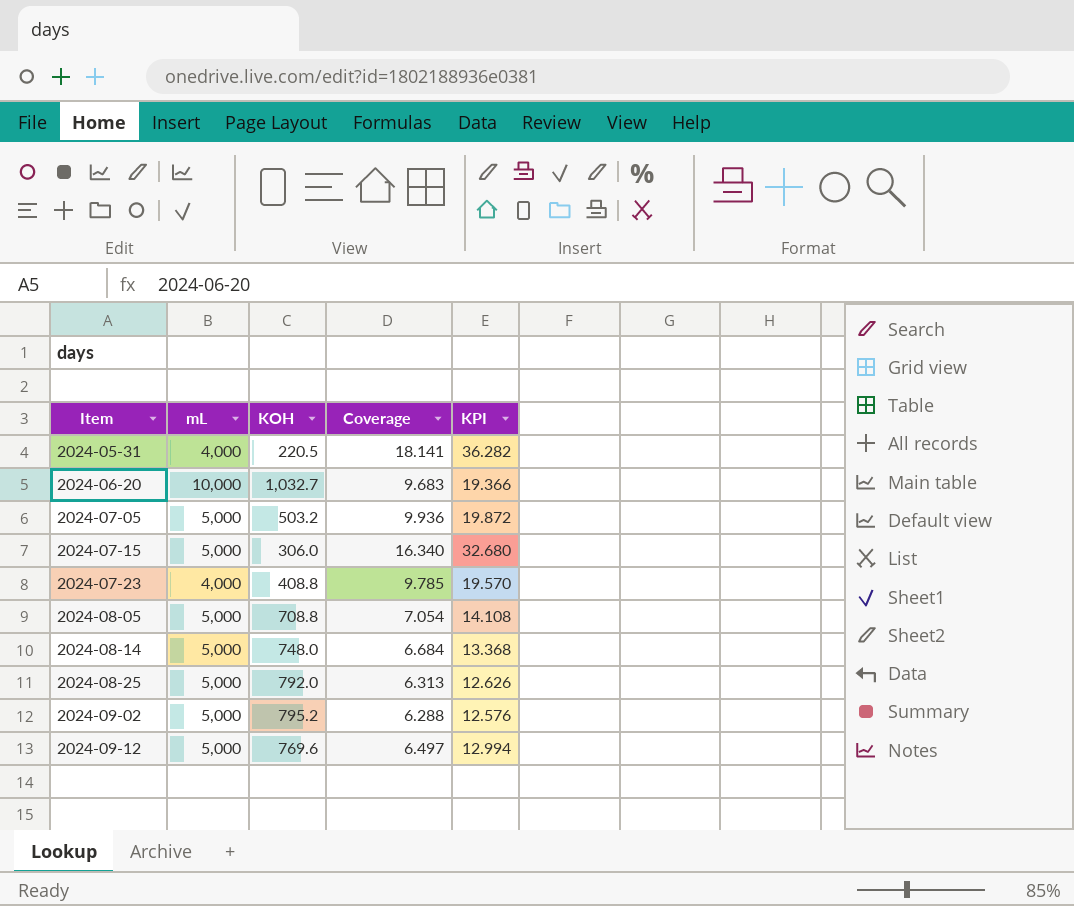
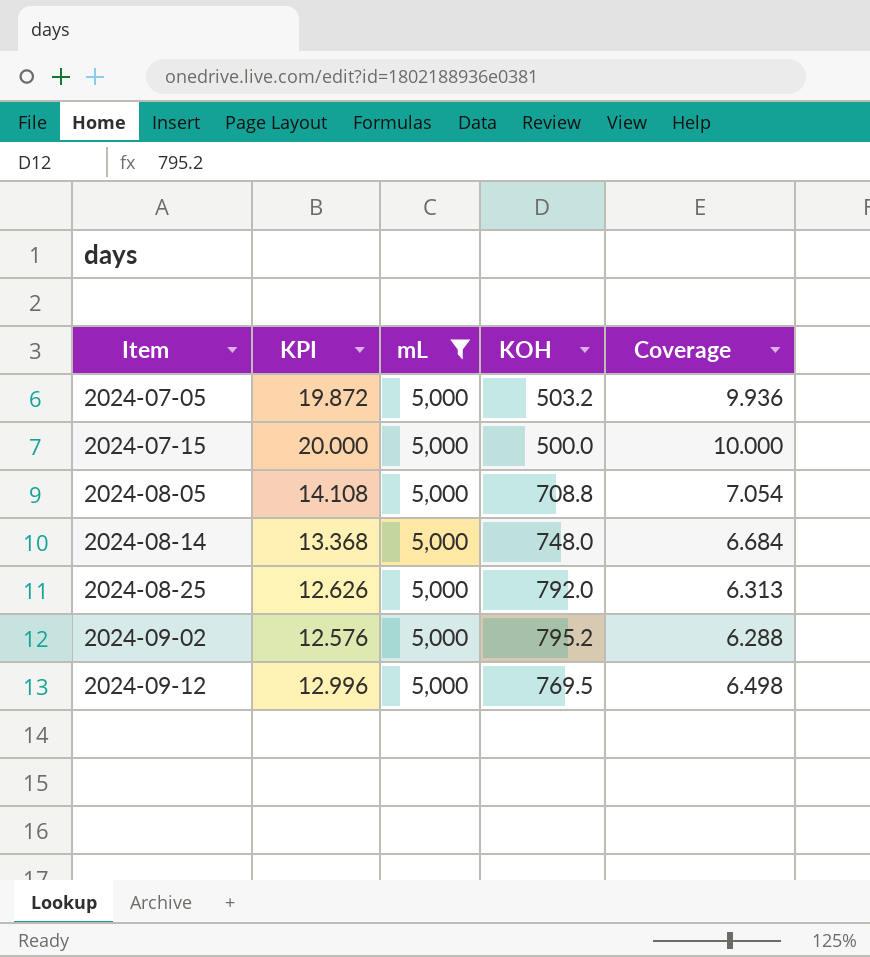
filter: none -> mL = 5,000
column KPI | position: 5 -> 2
2024-07-15 | KPI: 32.680 -> 20.000
2024-07-15 | KOH: 306.0 -> 500.0
2024-07-15 | Coverage: 16.340 -> 10.000
2024-09-12 | KPI: 12.994 -> 12.996
2024-09-12 | KOH: 769.6 -> 769.5
2024-09-12 | Coverage: 6.497 -> 6.498

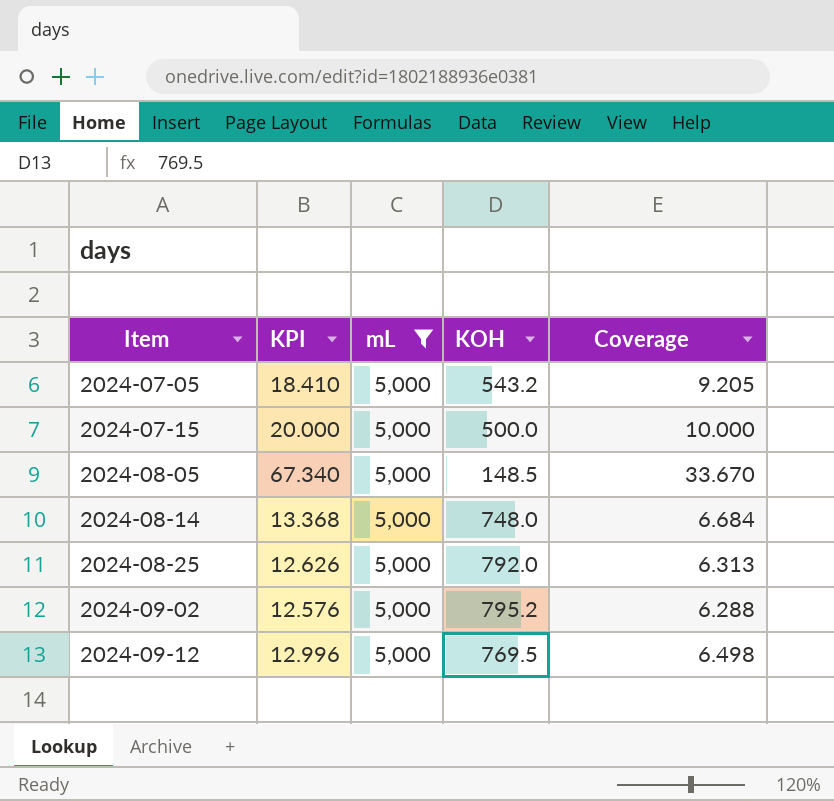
2024-07-05 | KPI: 19.872 -> 18.410
2024-07-05 | KOH: 503.2 -> 543.2
2024-07-05 | Coverage: 9.936 -> 9.205
2024-08-05 | KPI: 14.108 -> 67.340
2024-08-05 | KOH: 708.8 -> 148.5
2024-08-05 | Coverage: 7.054 -> 33.670

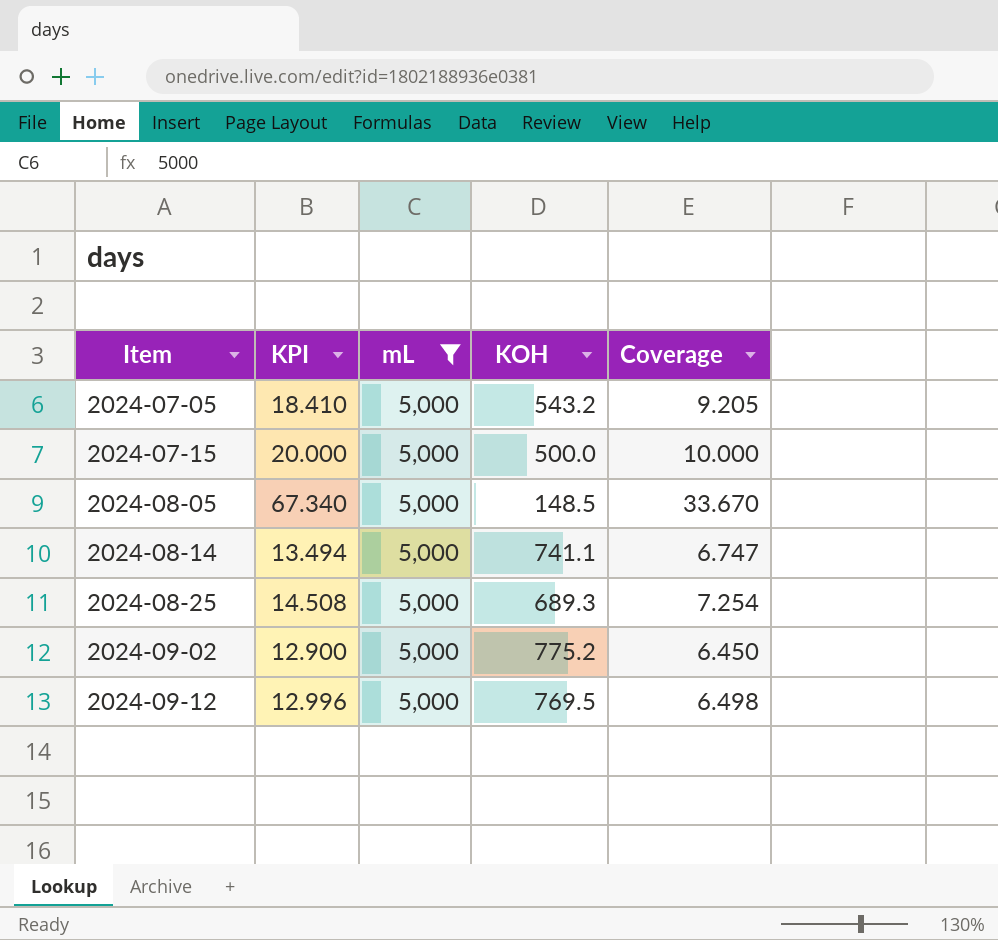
2024-08-14 | KPI: 13.368 -> 13.494
2024-08-14 | KOH: 748.0 -> 741.1
2024-08-14 | Coverage: 6.684 -> 6.747
2024-08-25 | KPI: 12.626 -> 14.508
2024-08-25 | KOH: 792.0 -> 689.3
2024-08-25 | Coverage: 6.313 -> 7.254
2024-09-02 | KPI: 12.576 -> 12.900
2024-09-02 | KOH: 795.2 -> 775.2
2024-09-02 | Coverage: 6.288 -> 6.450

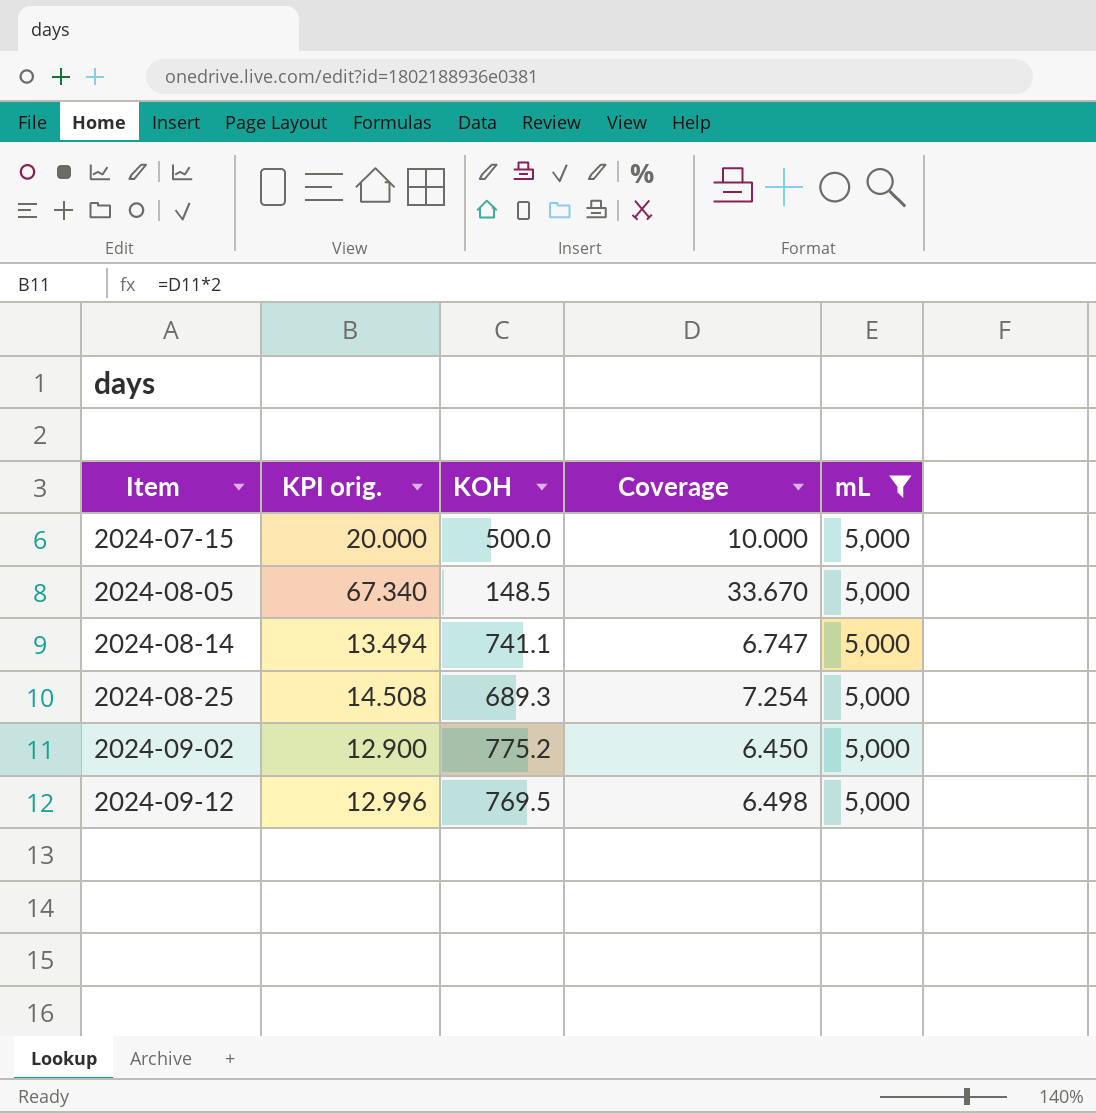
column name: KPI -> KPI orig.
column mL | position: 3 -> 5
row 2024-07-05: 18.410 | 5,000 | 543.2 | 9.205 -> none

